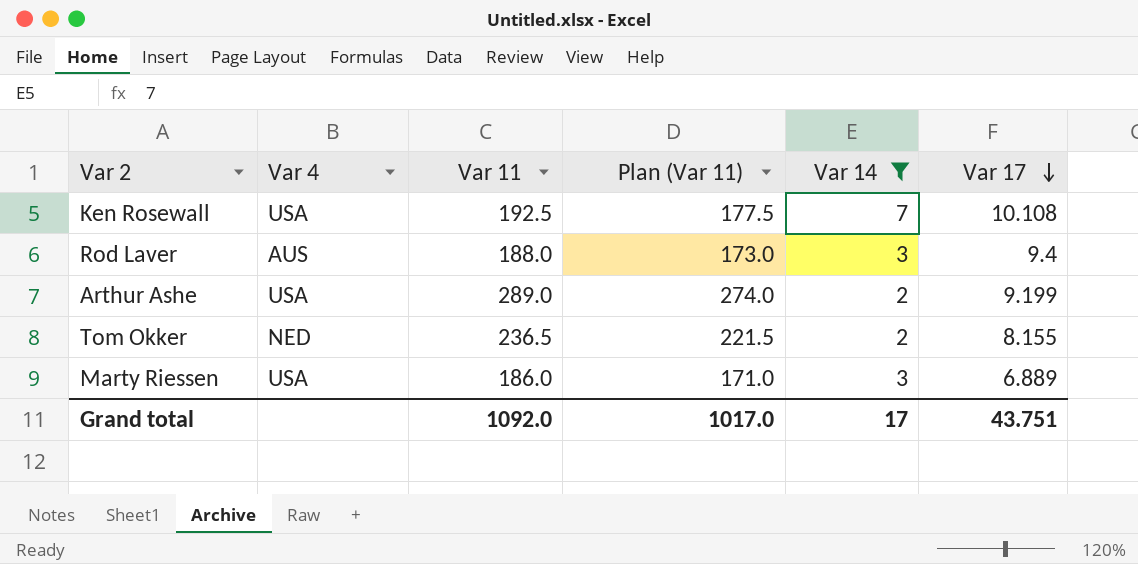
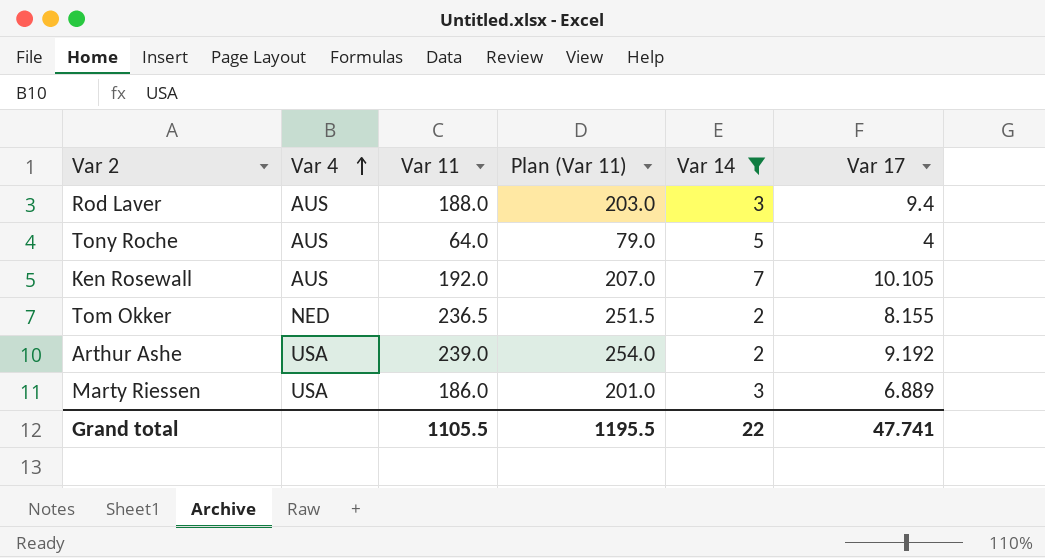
row order: Var 17 descending -> Var 4 ascending
column Plan (Var 11) | formula: [Var 11] - 15 -> [Var 11] + 15
row Tony Roche: none -> AUS | 64.0 | 79.0 | 5 | 4
Ken Rosewall | Var 4: USA -> AUS
Ken Rosewall | Var 11: 192.5 -> 192.0
Ken Rosewall | Var 17: 10.108 -> 10.105
Arthur Ashe | Var 11: 289.0 -> 239.0
Arthur Ashe | Var 17: 9.199 -> 9.192
Grand total | Var 11: 1092.0 -> 1105.5
Grand total | Plan (Var 11): 1017.0 -> 1195.5
Grand total | Var 14: 17 -> 22
Grand total | Var 17: 43.751 -> 47.741

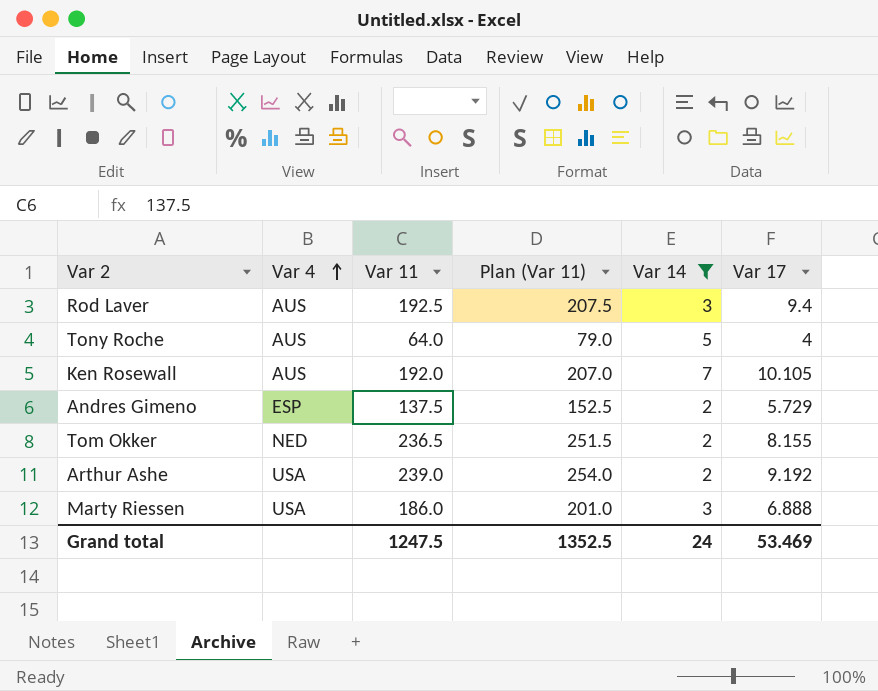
Rod Laver | Var 11: 188.0 -> 192.5
Rod Laver | Plan (Var 11): 203.0 -> 207.5
row Andres Gimeno: none -> ESP | 137.5 | 152.5 | 2 | 5.729
Marty Riessen | Var 17: 6.889 -> 6.888
Grand total | Var 11: 1105.5 -> 1247.5
Grand total | Plan (Var 11): 1195.5 -> 1352.5
Grand total | Var 14: 22 -> 24
Grand total | Var 17: 47.741 -> 53.469

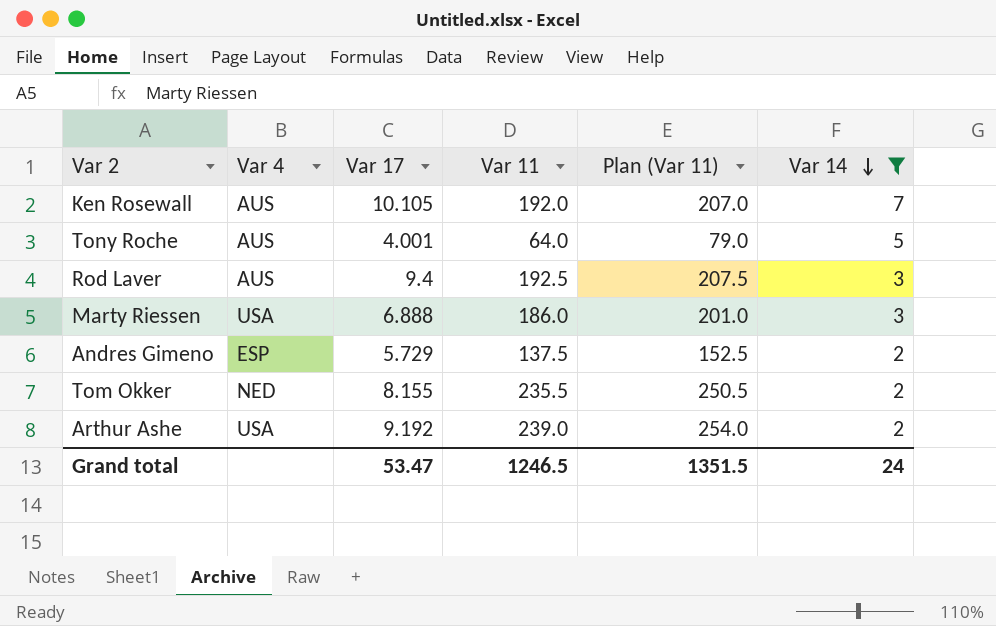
row order: Var 4 ascending -> Var 14 descending
column Var 17 | position: 6 -> 3
Tony Roche | Var 17: 4 -> 4.001
Tom Okker | Var 11: 236.5 -> 235.5
Tom Okker | Plan (Var 11): 251.5 -> 250.5
Grand total | Var 17: 53.469 -> 53.47
Grand total | Var 11: 1247.5 -> 1246.5
Grand total | Plan (Var 11): 1352.5 -> 1351.5

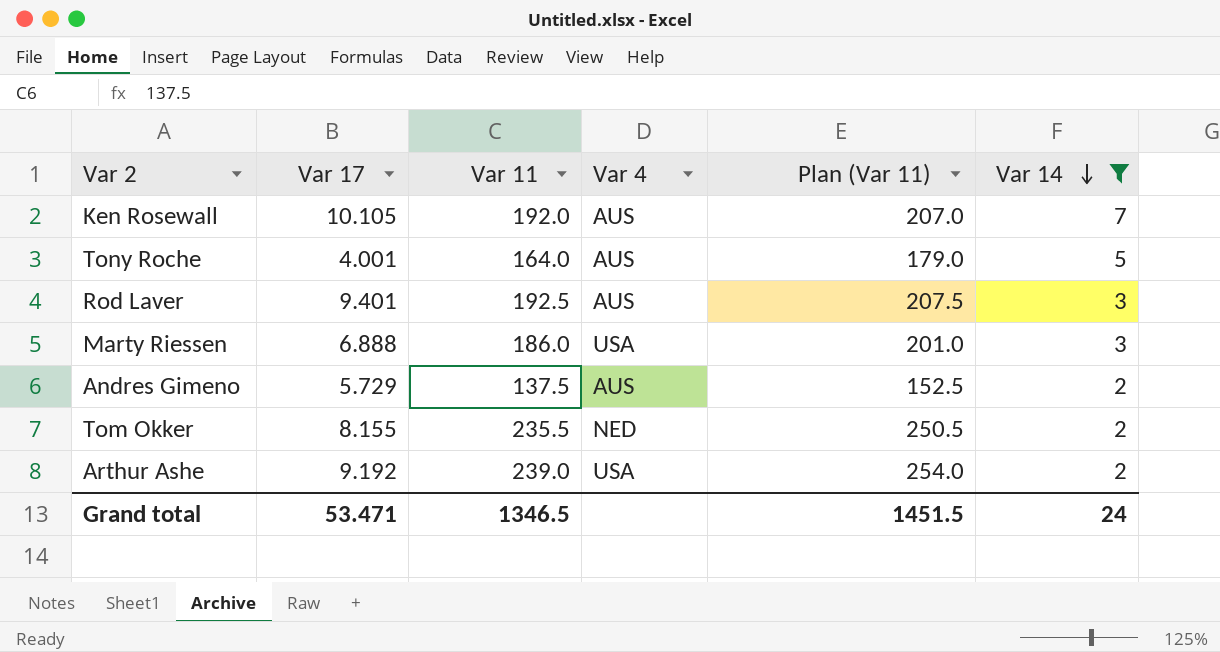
column Var 4 | position: 2 -> 4
Tony Roche | Var 11: 64.0 -> 164.0
Tony Roche | Plan (Var 11): 79.0 -> 179.0
Rod Laver | Var 17: 9.4 -> 9.401
Andres Gimeno | Var 4: ESP -> AUS
Grand total | Var 17: 53.47 -> 53.471
Grand total | Var 11: 1246.5 -> 1346.5
Grand total | Plan (Var 11): 1351.5 -> 1451.5

